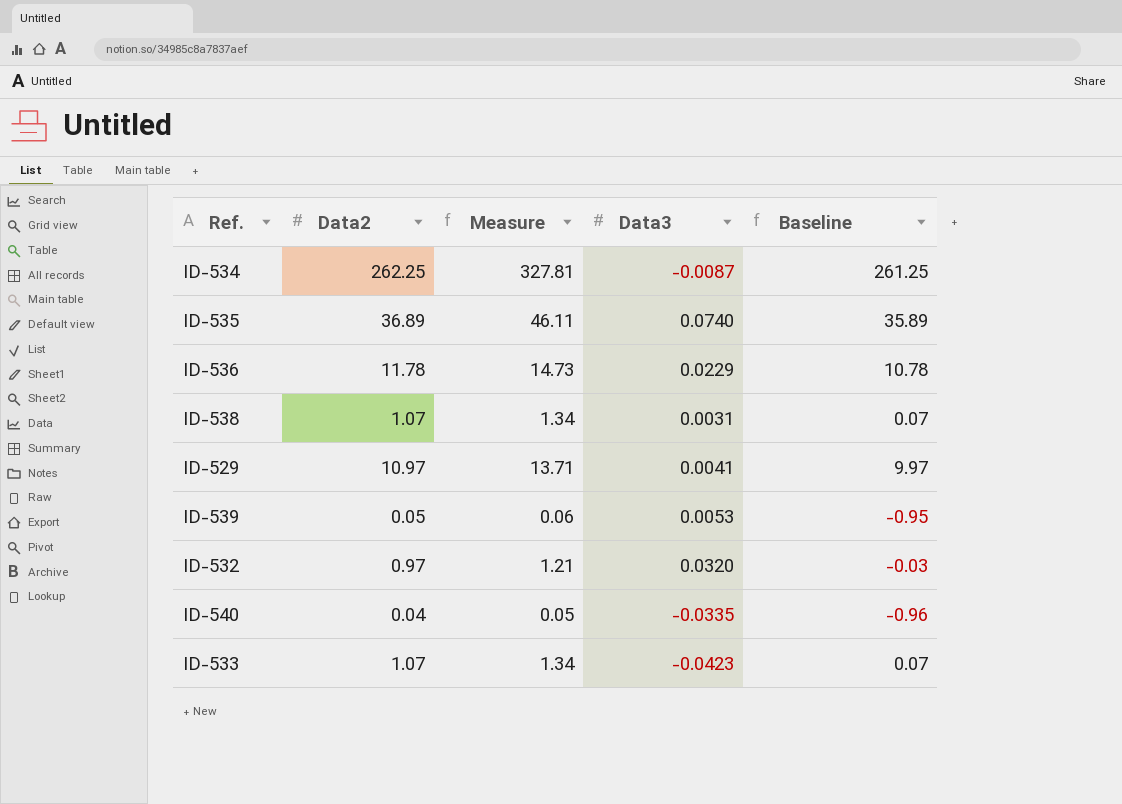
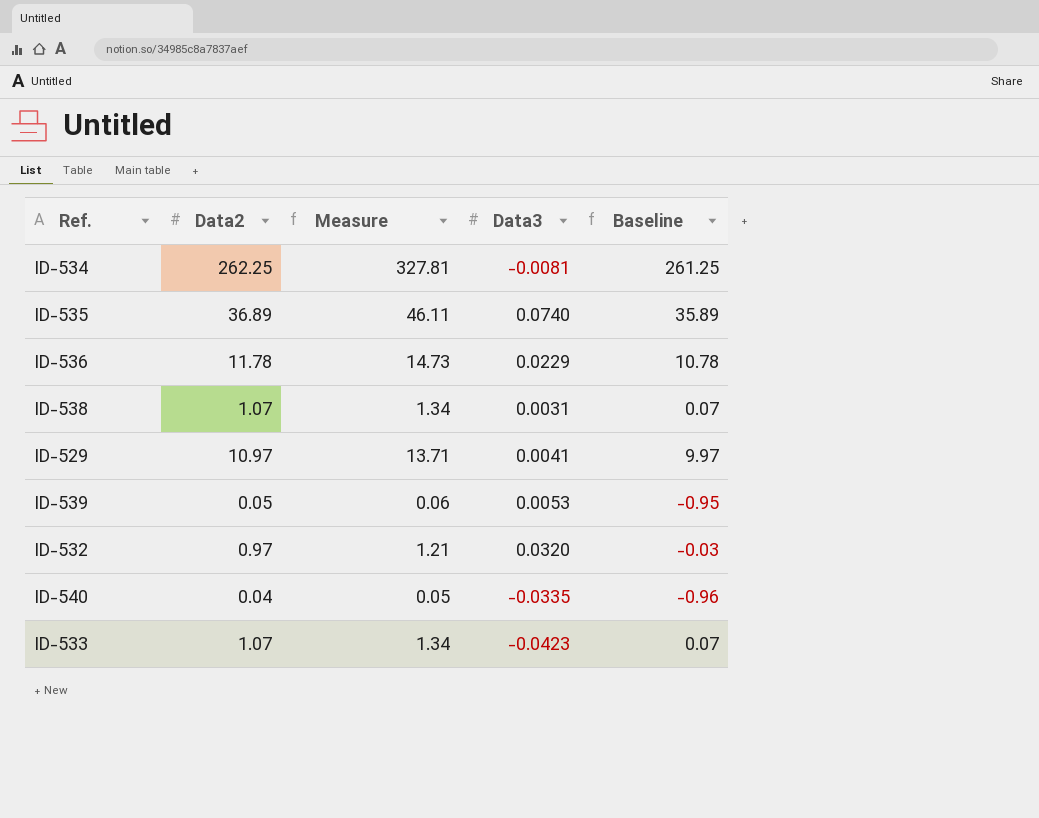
ID-534 | Data3: -0.0087 -> -0.0081

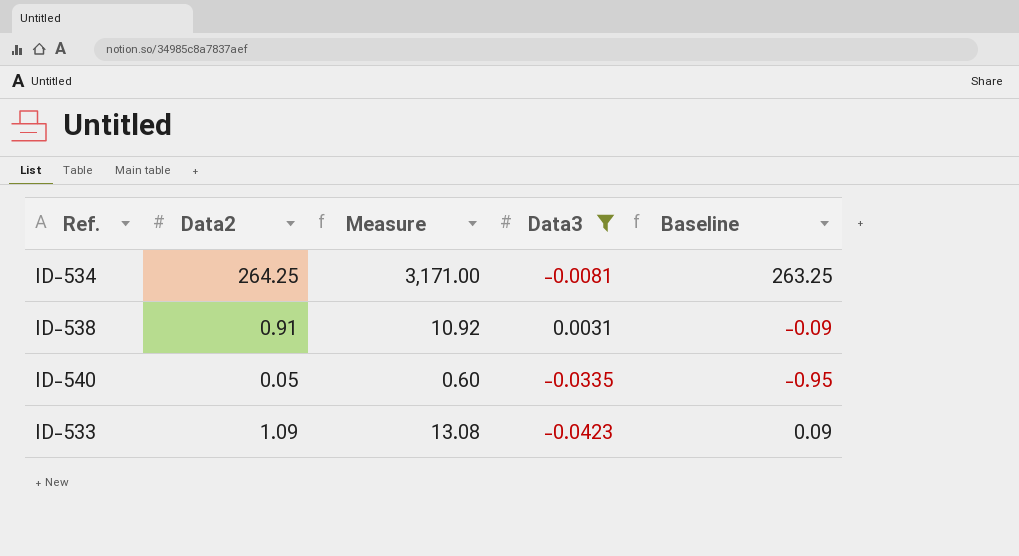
filter: none -> Data3 <= 0.0031
column Measure | formula: [Data2] * 1.25 -> [Data2] * 12
ID-534 | Data2: 262.25 -> 264.25
ID-534 | Baseline: 261.25 -> 263.25
ID-538 | Data2: 1.07 -> 0.91
ID-538 | Baseline: 0.07 -> -0.09
ID-540 | Data2: 0.04 -> 0.05
ID-540 | Baseline: -0.96 -> -0.95
ID-533 | Data2: 1.07 -> 1.09
ID-533 | Baseline: 0.07 -> 0.09

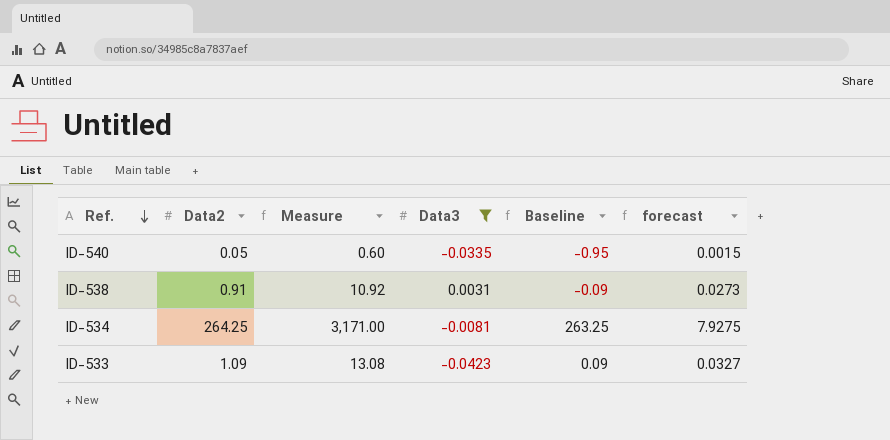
row order: none -> Ref. descending
column forecast | formula: none -> [Data2] * 0.03

